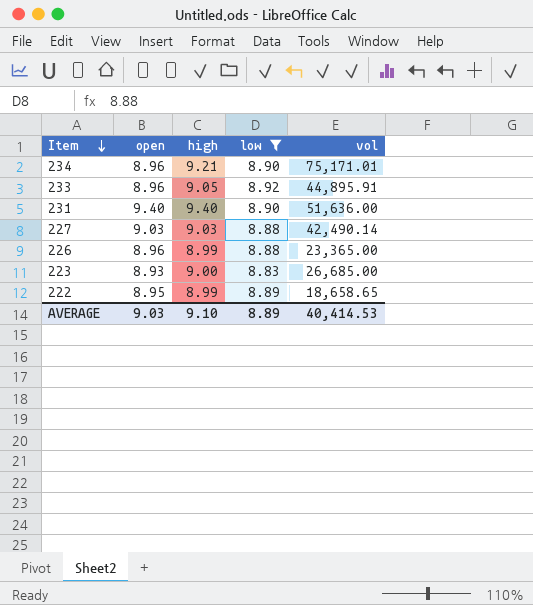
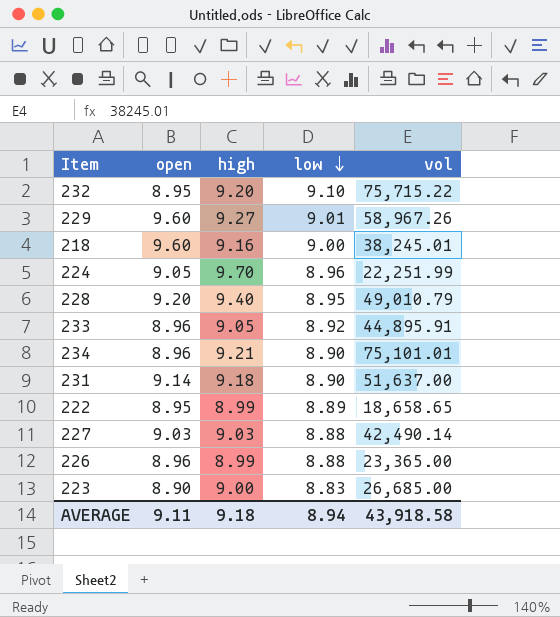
filter: low <= 8.92 -> none
row order: Item descending -> low descending
234 | vol: 75,171.01 -> 75,101.01
231 | open: 9.40 -> 9.14
231 | high: 9.40 -> 9.18
231 | vol: 51,636.00 -> 51,637.00
223 | open: 8.93 -> 8.90
AVERAGE | open: 9.03 -> 9.11
AVERAGE | high: 9.10 -> 9.18
AVERAGE | low: 8.89 -> 8.94
AVERAGE | vol: 40,414.53 -> 43,918.58

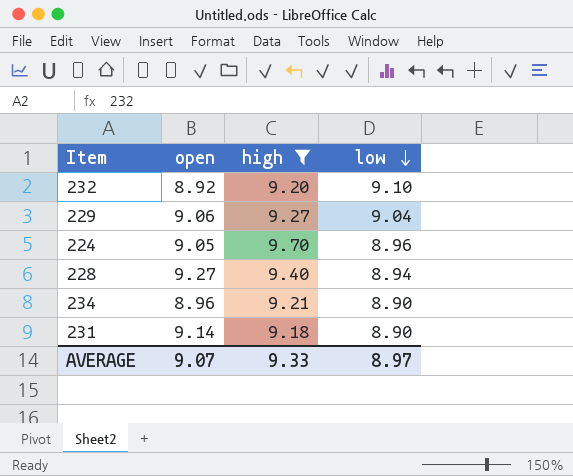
filter: none -> high >= 9.18
column vol | position: 5 -> none
232 | open: 8.95 -> 8.92
229 | open: 9.60 -> 9.06
229 | low: 9.01 -> 9.04
228 | open: 9.20 -> 9.27
228 | low: 8.95 -> 8.94
AVERAGE | open: 9.11 -> 9.07
AVERAGE | high: 9.18 -> 9.33
AVERAGE | low: 8.94 -> 8.97

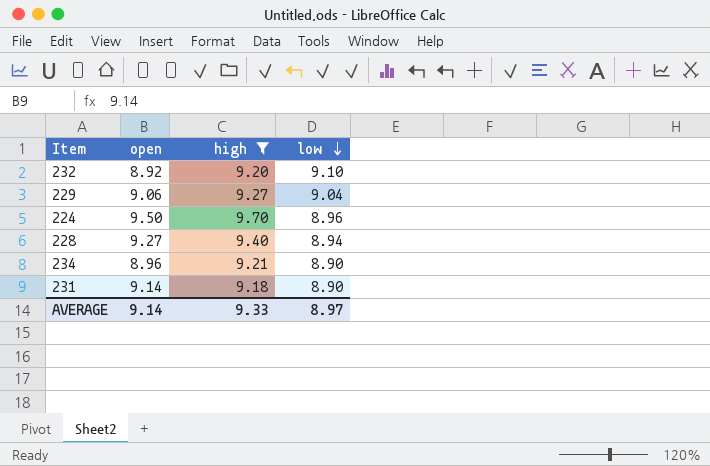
224 | open: 9.05 -> 9.50
AVERAGE | open: 9.07 -> 9.14

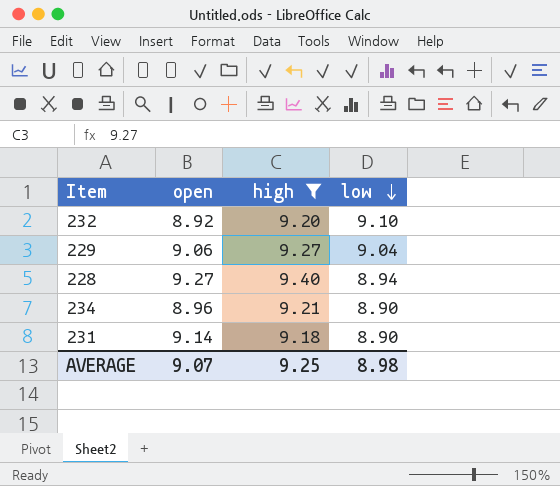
row 224: 9.50 | 9.70 | 8.96 -> none
AVERAGE | open: 9.14 -> 9.07
AVERAGE | high: 9.33 -> 9.25
AVERAGE | low: 8.97 -> 8.98

